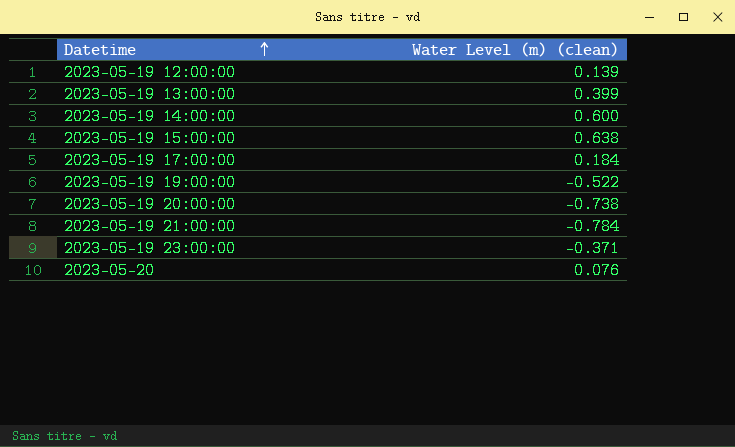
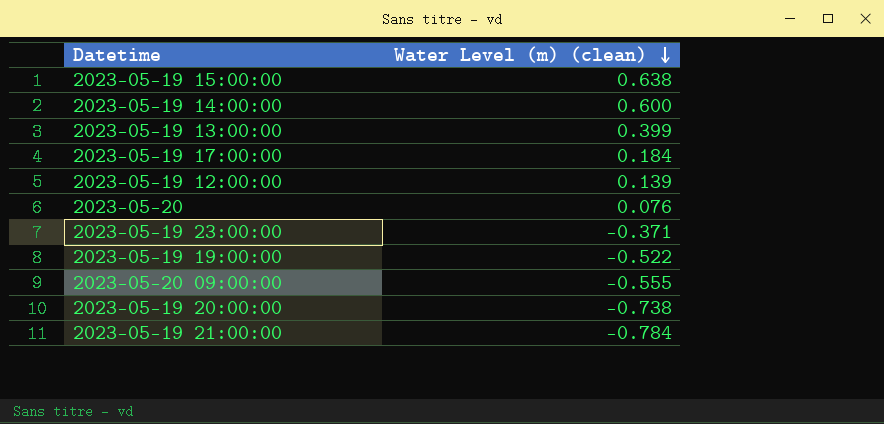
row order: Datetime ascending -> Water Level (m) (clean) descending
row 2023-05-20 09:00:00: none -> -0.555

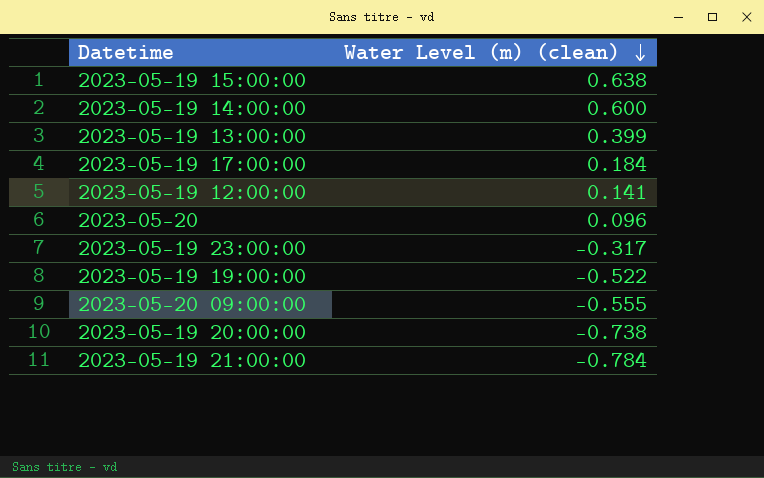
2023-05-19 12:00:00 | Water Level (m) (clean): 0.139 -> 0.141
2023-05-20 | Water Level (m) (clean): 0.076 -> 0.096
2023-05-19 23:00:00 | Water Level (m) (clean): -0.371 -> -0.317

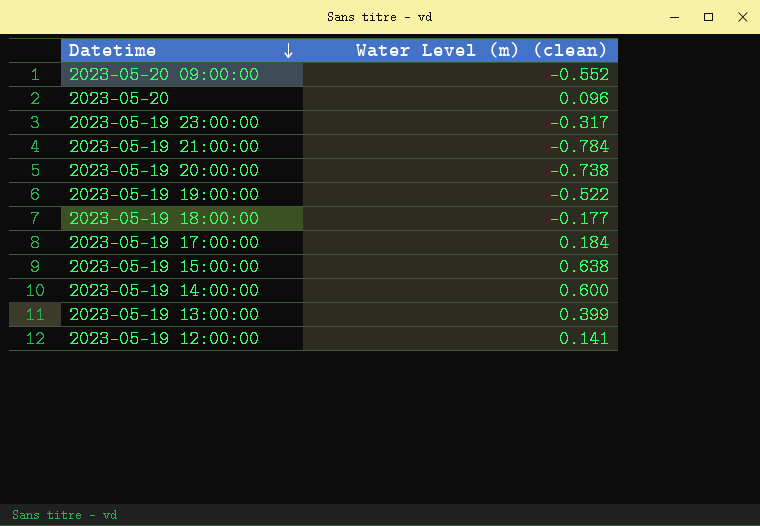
row order: Water Level (m) (clean) descending -> Datetime descending
2023-05-20 09:00:00 | Water Level (m) (clean): -0.555 -> -0.552
row 2023-05-19 18:00:00: none -> -0.177

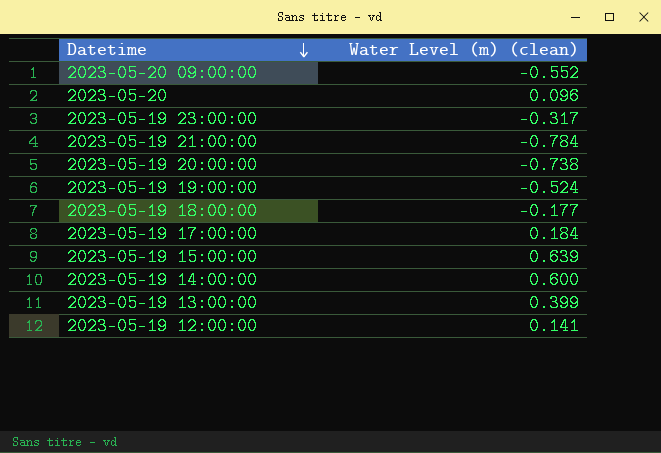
2023-05-19 19:00:00 | Water Level (m) (clean): -0.522 -> -0.524
2023-05-19 15:00:00 | Water Level (m) (clean): 0.638 -> 0.639

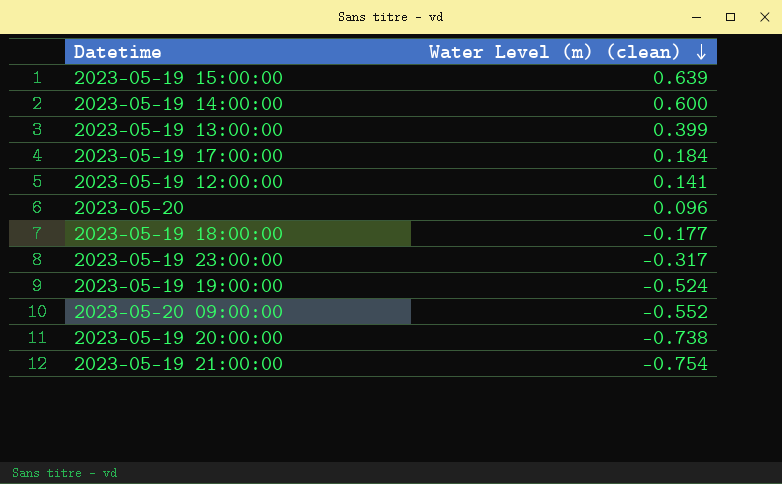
row order: Datetime descending -> Water Level (m) (clean) descending
2023-05-19 21:00:00 | Water Level (m) (clean): -0.784 -> -0.754

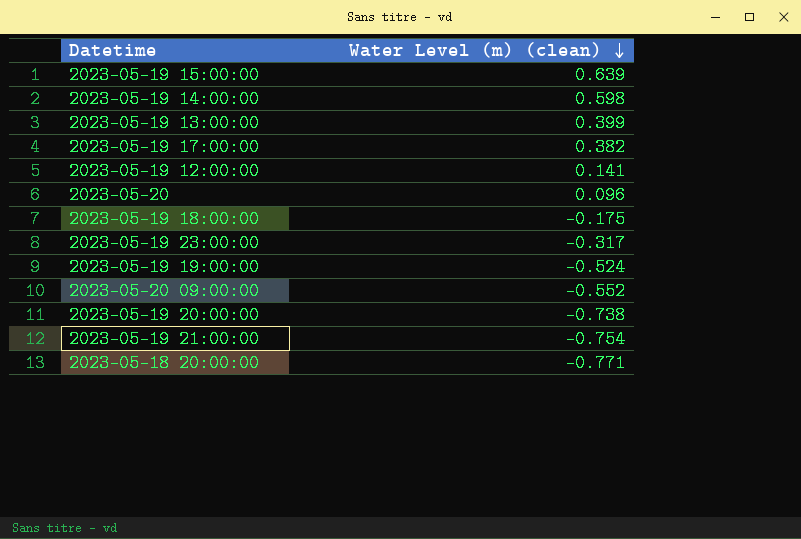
2023-05-19 14:00:00 | Water Level (m) (clean): 0.600 -> 0.598
2023-05-19 17:00:00 | Water Level (m) (clean): 0.184 -> 0.382
2023-05-19 18:00:00 | Water Level (m) (clean): -0.177 -> -0.175
row 2023-05-18 20:00:00: none -> -0.771

